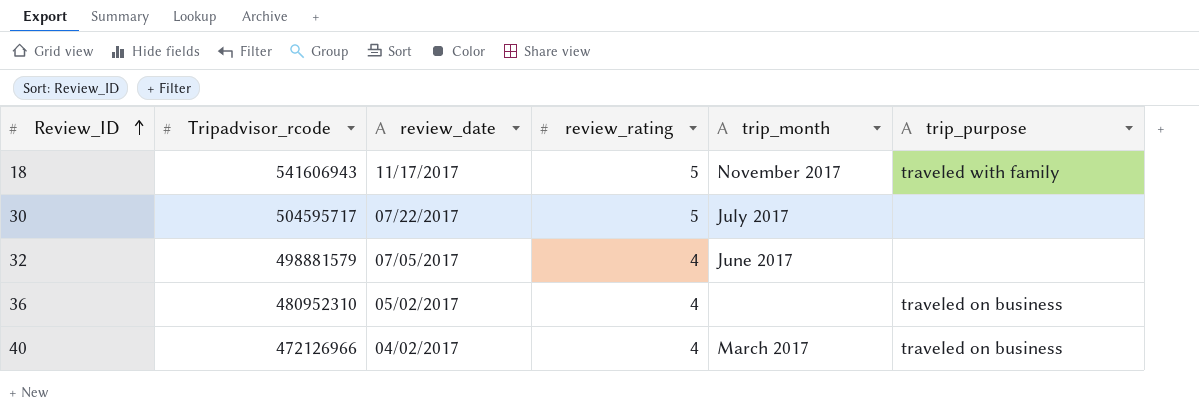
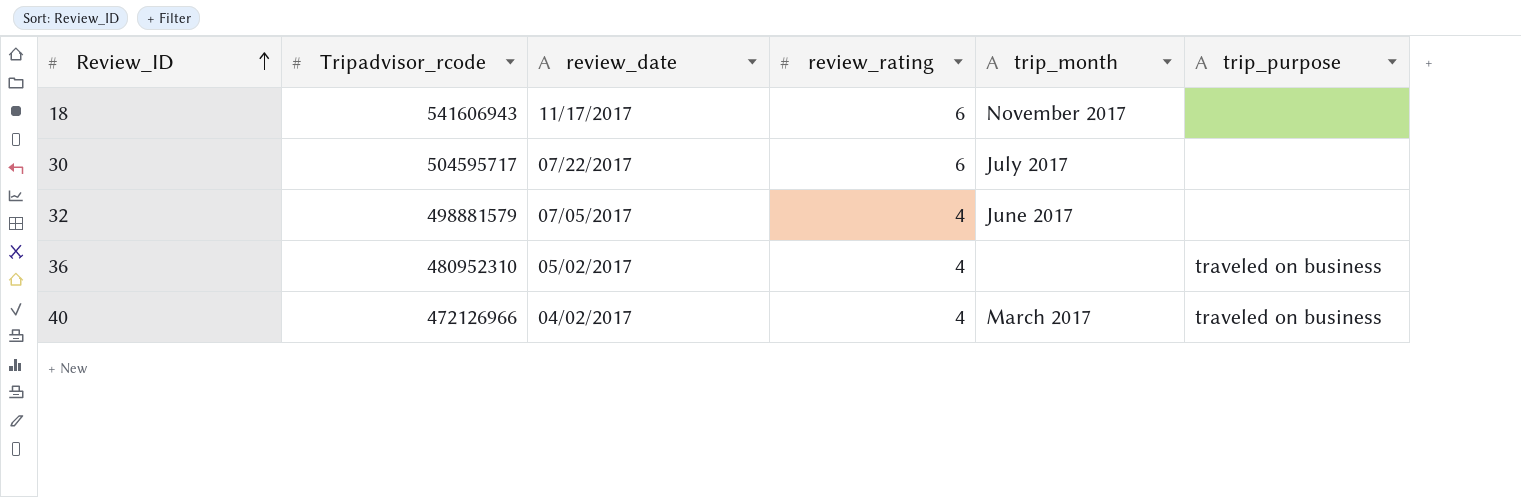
18 | review_rating: 5 -> 6
18 | trip_purpose: traveled with family -> none
30 | review_rating: 5 -> 6

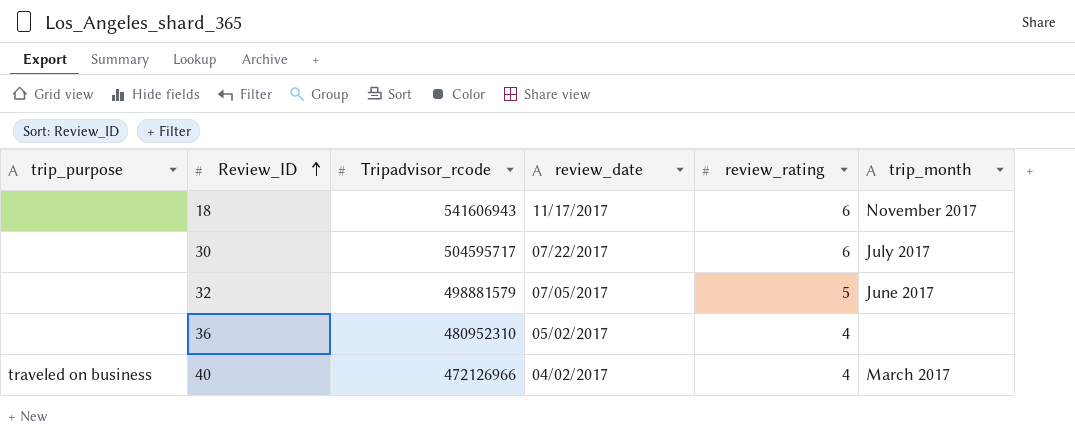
column trip_purpose | position: 6 -> 1
32 | review_rating: 4 -> 5
36 | trip_purpose: traveled on business -> none

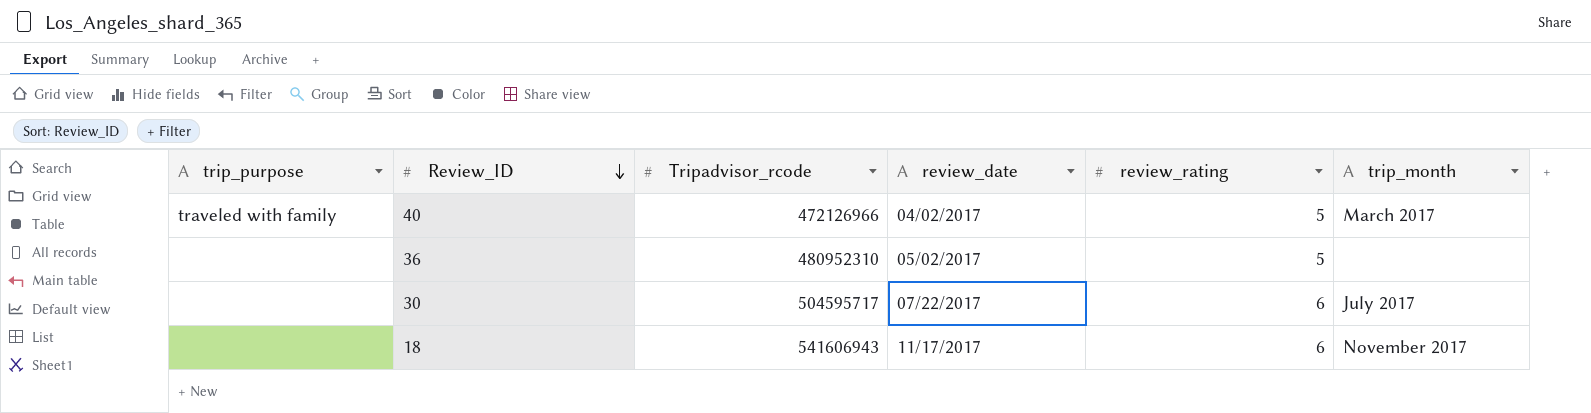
row order: Review_ID ascending -> Review_ID descending
row 32: none | 498881579 | 07/05/2017 | 5 | June 2017 -> none
40 | trip_purpose: traveled on business -> traveled with family
40 | review_rating: 4 -> 5
36 | review_rating: 4 -> 5

